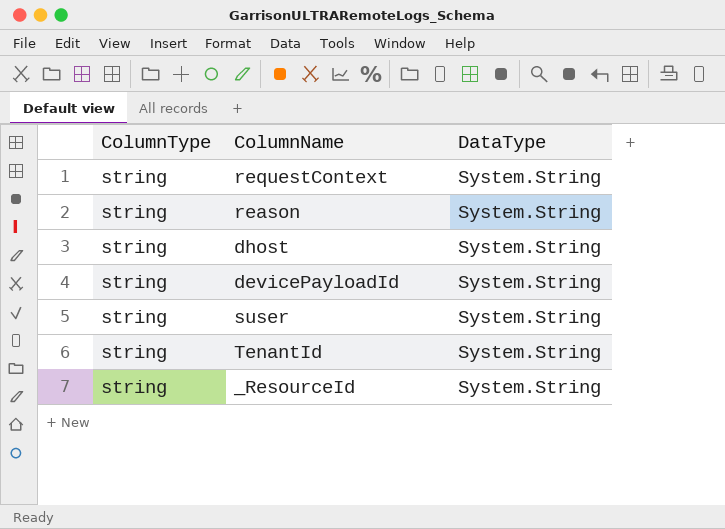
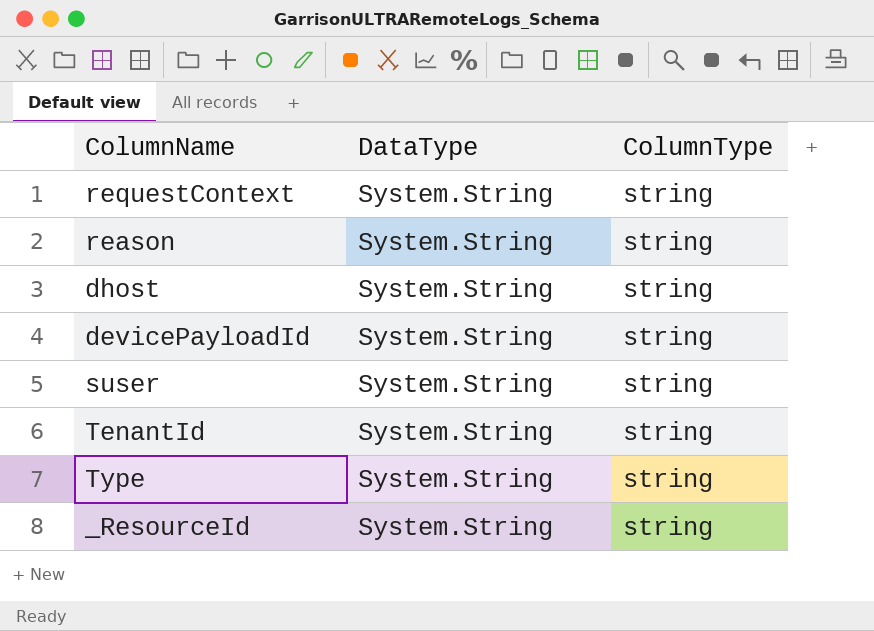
column ColumnType | position: 1 -> 3
row Type: none -> System.String | string

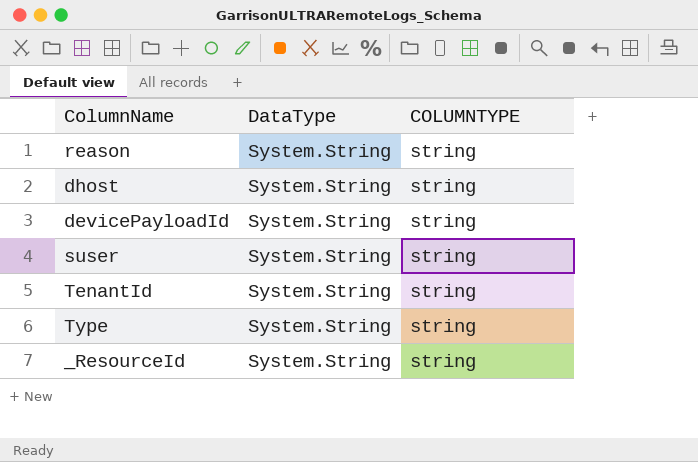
column name: ColumnType -> COLUMNTYPE
row requestContext: System.String | string -> none

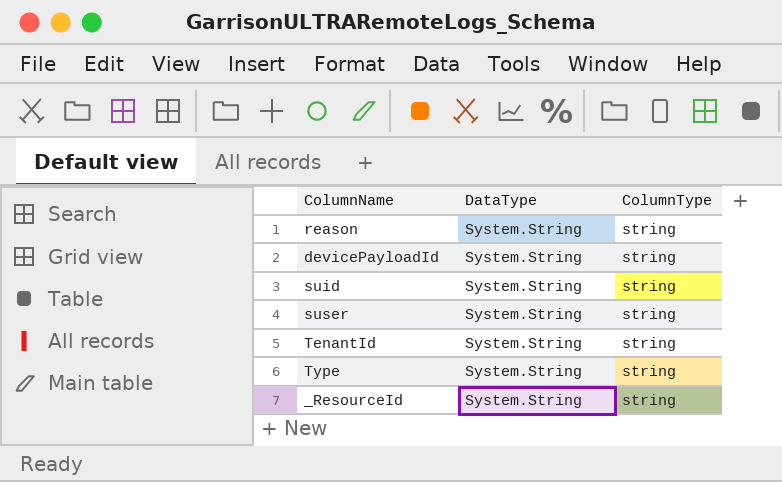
column name: COLUMNTYPE -> ColumnType
row dhost: System.String | string -> none
row suid: none -> System.String | string

